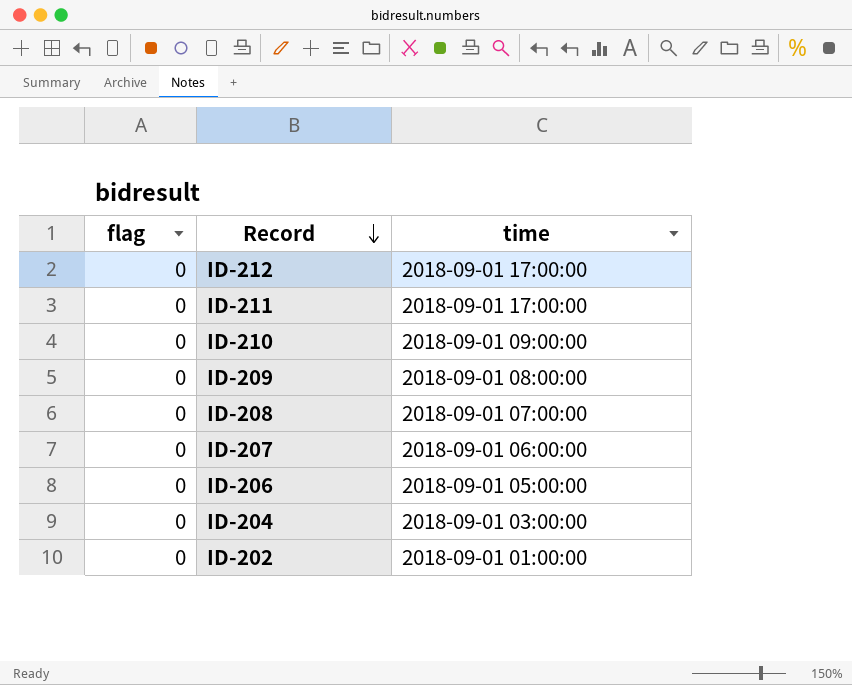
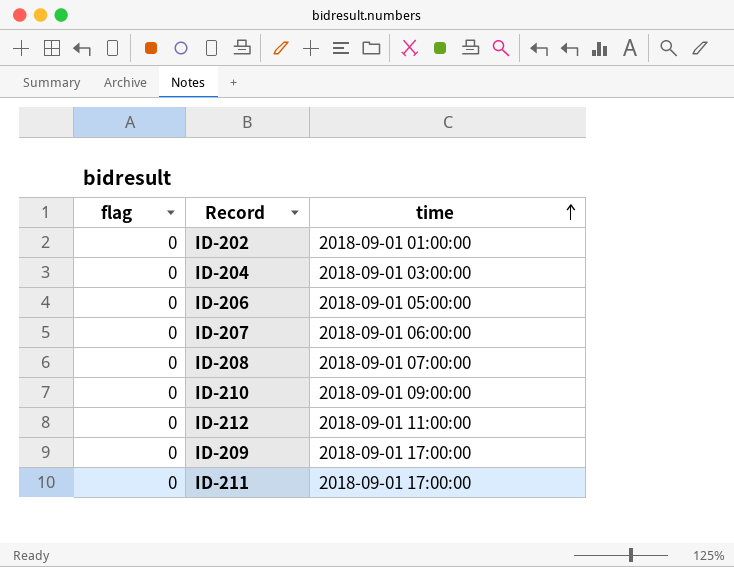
row order: Record descending -> time ascending
ID-212 | time: 2018-09-01 17:00:00 -> 2018-09-01 11:00:00
ID-209 | time: 2018-09-01 08:00:00 -> 2018-09-01 17:00:00

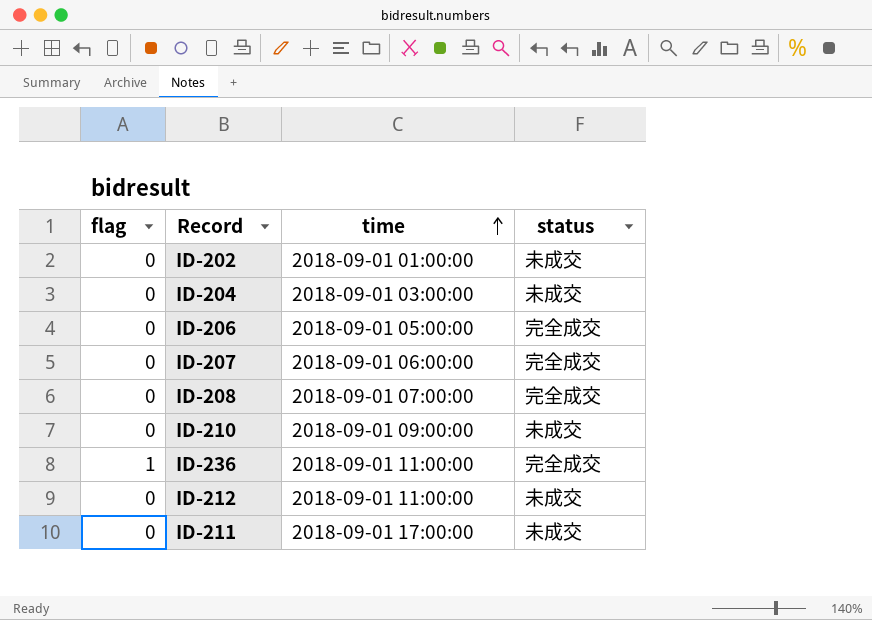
column status | position: none -> 4
row ID-209: 0 | 2018-09-01 17:00:00 -> none
row ID-236: none -> 1 | 2018-09-01 11:00:00 | 完全成交

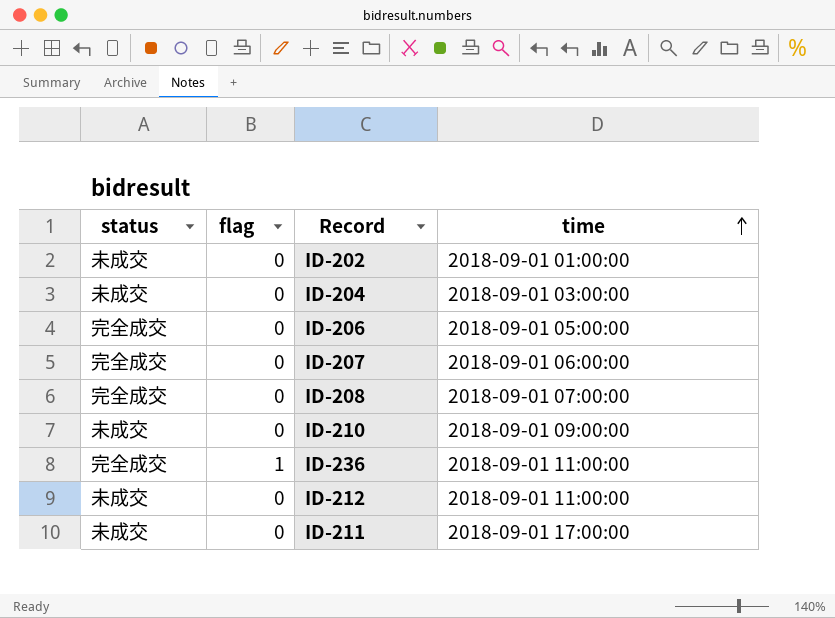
column status | position: 4 -> 1

